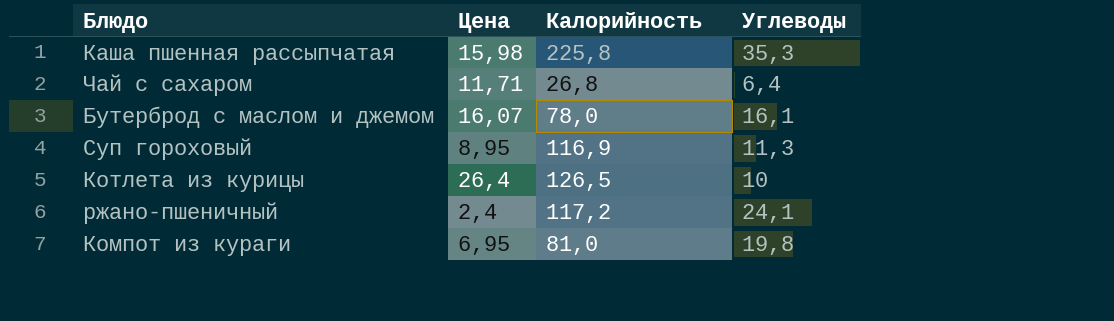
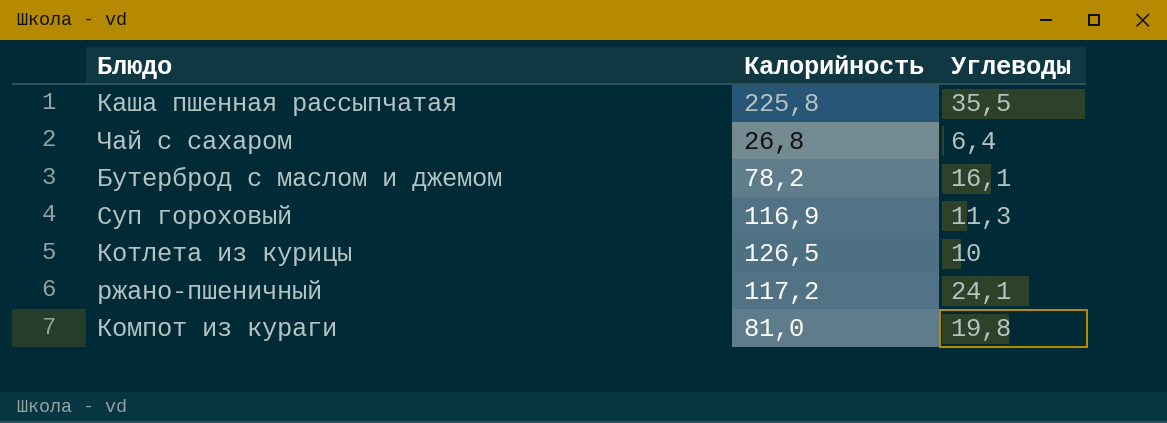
column Цена | position: 2 -> none
Каша пшенная рассыпчатая | Углеводы: 35,3 -> 35,5
Бутерброд с маслом и джемом | Калорийность: 78,0 -> 78,2

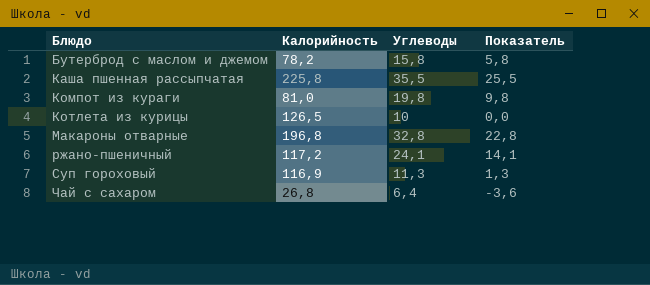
row order: none -> Блюдо ascending
column Показатель | formula: none -> [Углеводы] - 10
Бутерброд с маслом и джемом | Углеводы: 16,1 -> 15,8
row Макароны отварные: none -> 196,8 | 32,8 | 22,8

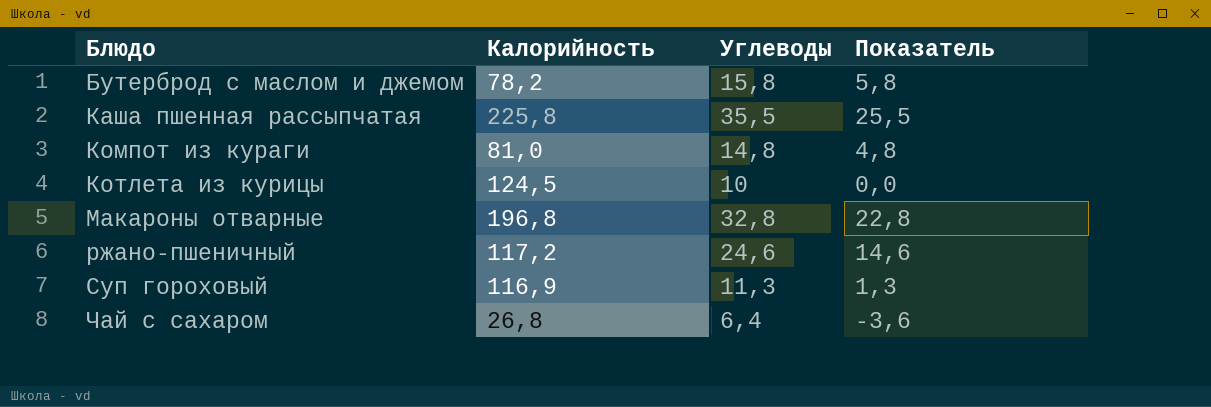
Компот из кураги | Углеводы: 19,8 -> 14,8
Компот из кураги | Показатель: 9,8 -> 4,8
Котлета из курицы | Калорийность: 126,5 -> 124,5
ржано-пшеничный | Углеводы: 24,1 -> 24,6
ржано-пшеничный | Показатель: 14,1 -> 14,6

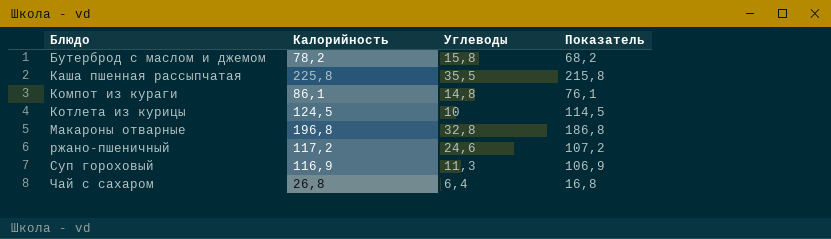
column Показатель | formula: [Углеводы] - 10 -> [Калорийность] - 10
Компот из кураги | Калорийность: 81,0 -> 86,1

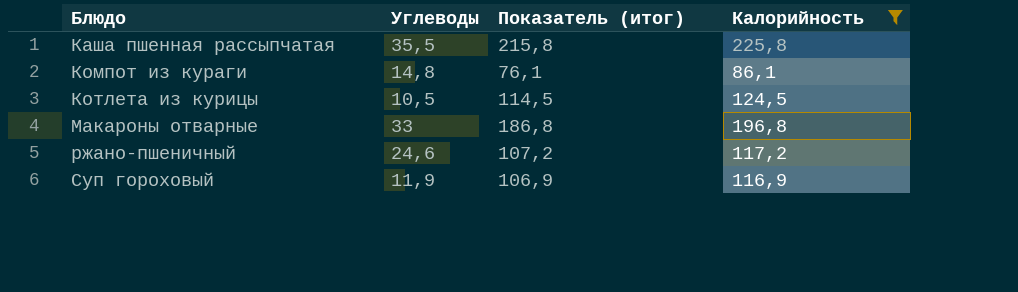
filter: none -> Калорийность >= 86,1
column name: Показатель -> Показатель (итог)
column Калорийность | position: 2 -> 4
Котлета из курицы | Углеводы: 10 -> 10,5
Макароны отварные | Углеводы: 32,8 -> 33
Суп гороховый | Углеводы: 11,3 -> 11,9

